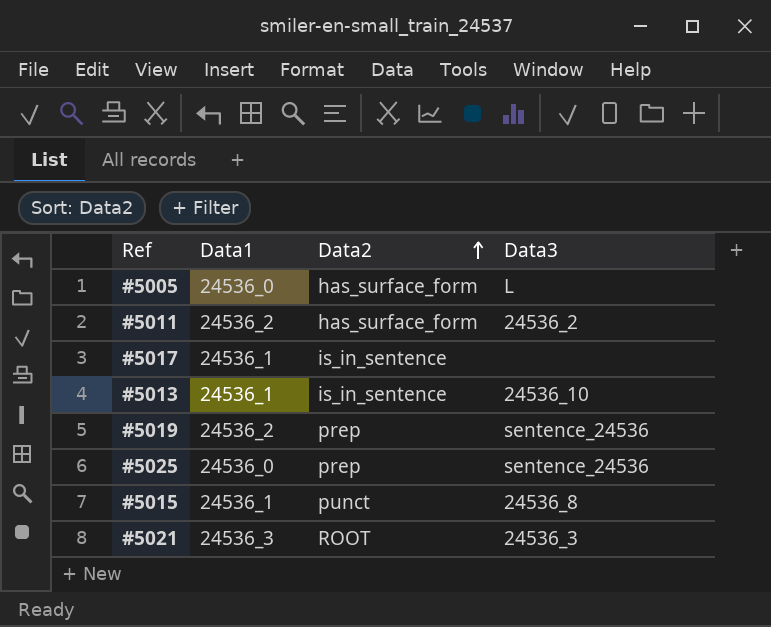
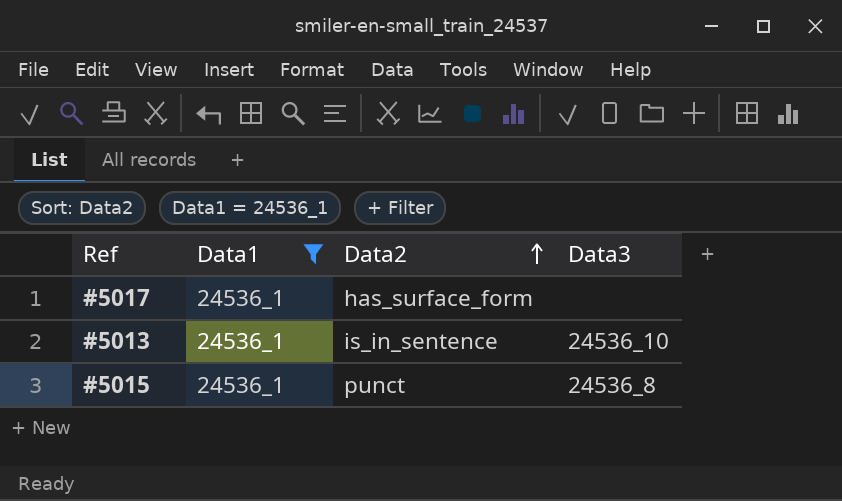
filter: none -> Data1 = 24536_1
#5017 | Data2: is_in_sentence -> has_surface_form

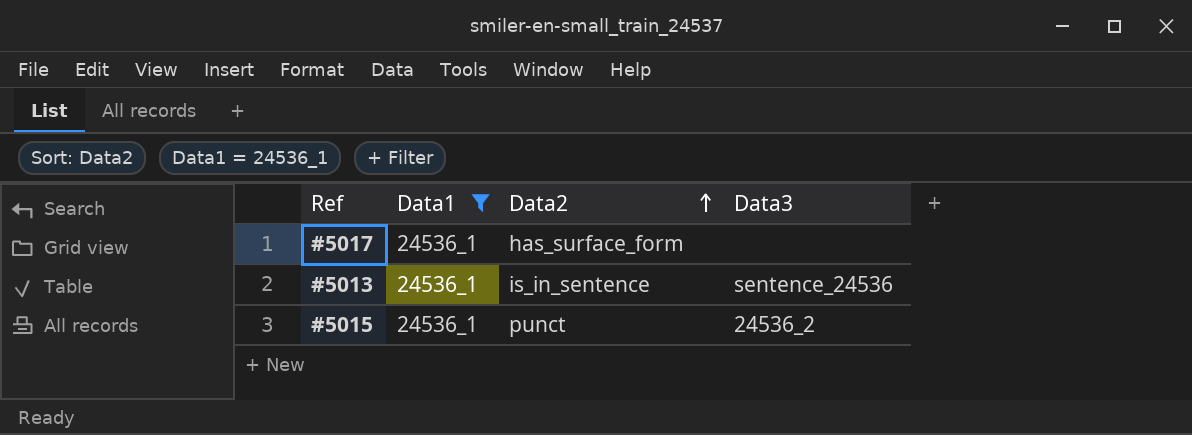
#5013 | Data3: 24536_10 -> sentence_24536
#5015 | Data3: 24536_8 -> 24536_2

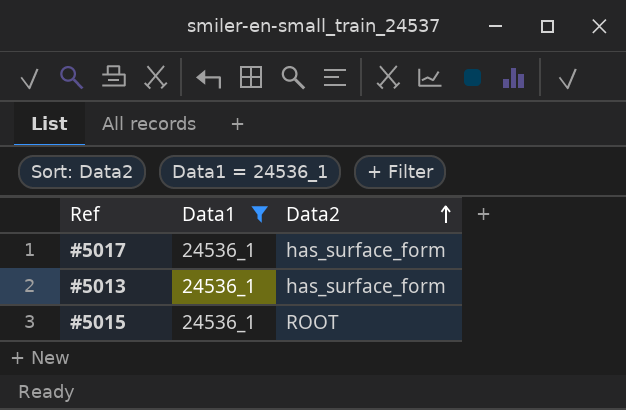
column Data3 | position: 4 -> none
#5013 | Data2: is_in_sentence -> has_surface_form
#5015 | Data2: punct -> ROOT

